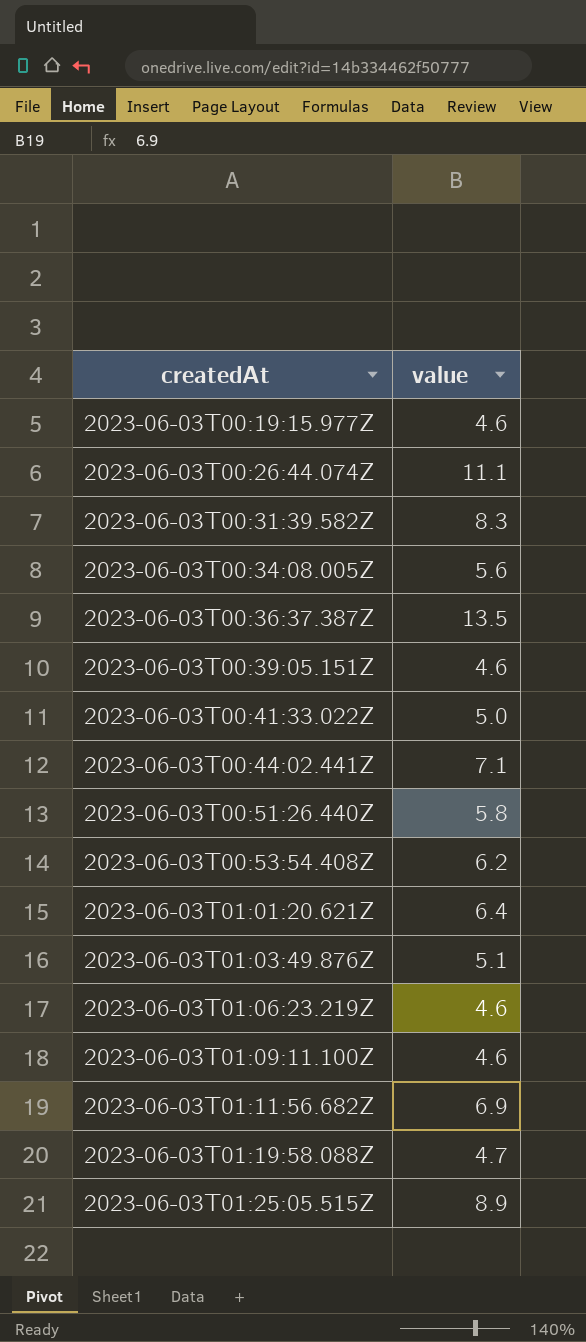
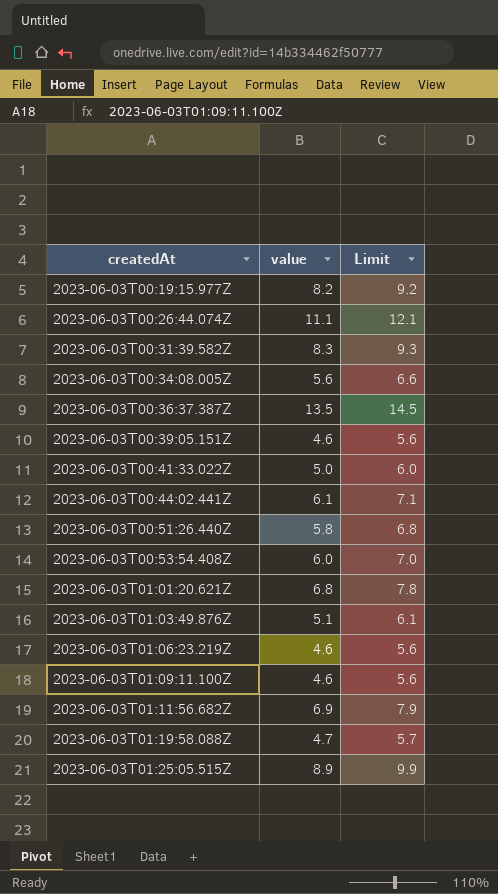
column Limit | formula: none -> [value] + 1
2023-06-03T00:19:15.977Z | value: 4.6 -> 8.2
2023-06-03T00:44:02.441Z | value: 7.1 -> 6.1
2023-06-03T00:53:54.408Z | value: 6.2 -> 6.0
2023-06-03T01:01:20.621Z | value: 6.4 -> 6.8

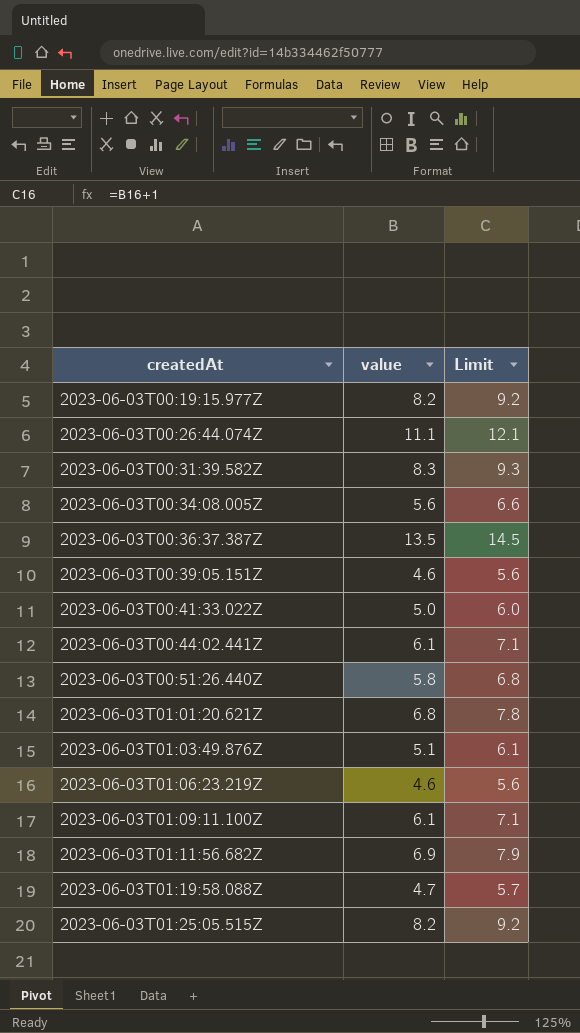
row 2023-06-03T00:53:54.408Z: 6.0 | 7.0 -> none
2023-06-03T01:09:11.100Z | value: 4.6 -> 6.1
2023-06-03T01:09:11.100Z | Limit: 5.6 -> 7.1
2023-06-03T01:25:05.515Z | value: 8.9 -> 8.2
2023-06-03T01:25:05.515Z | Limit: 9.9 -> 9.2

